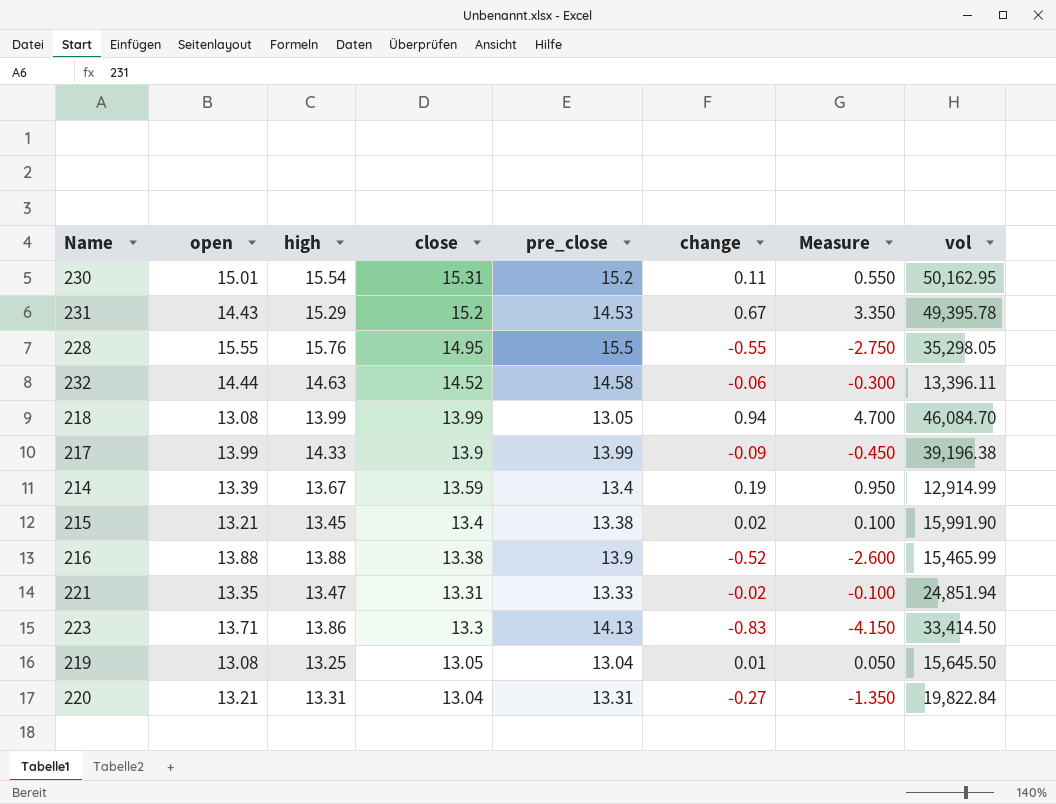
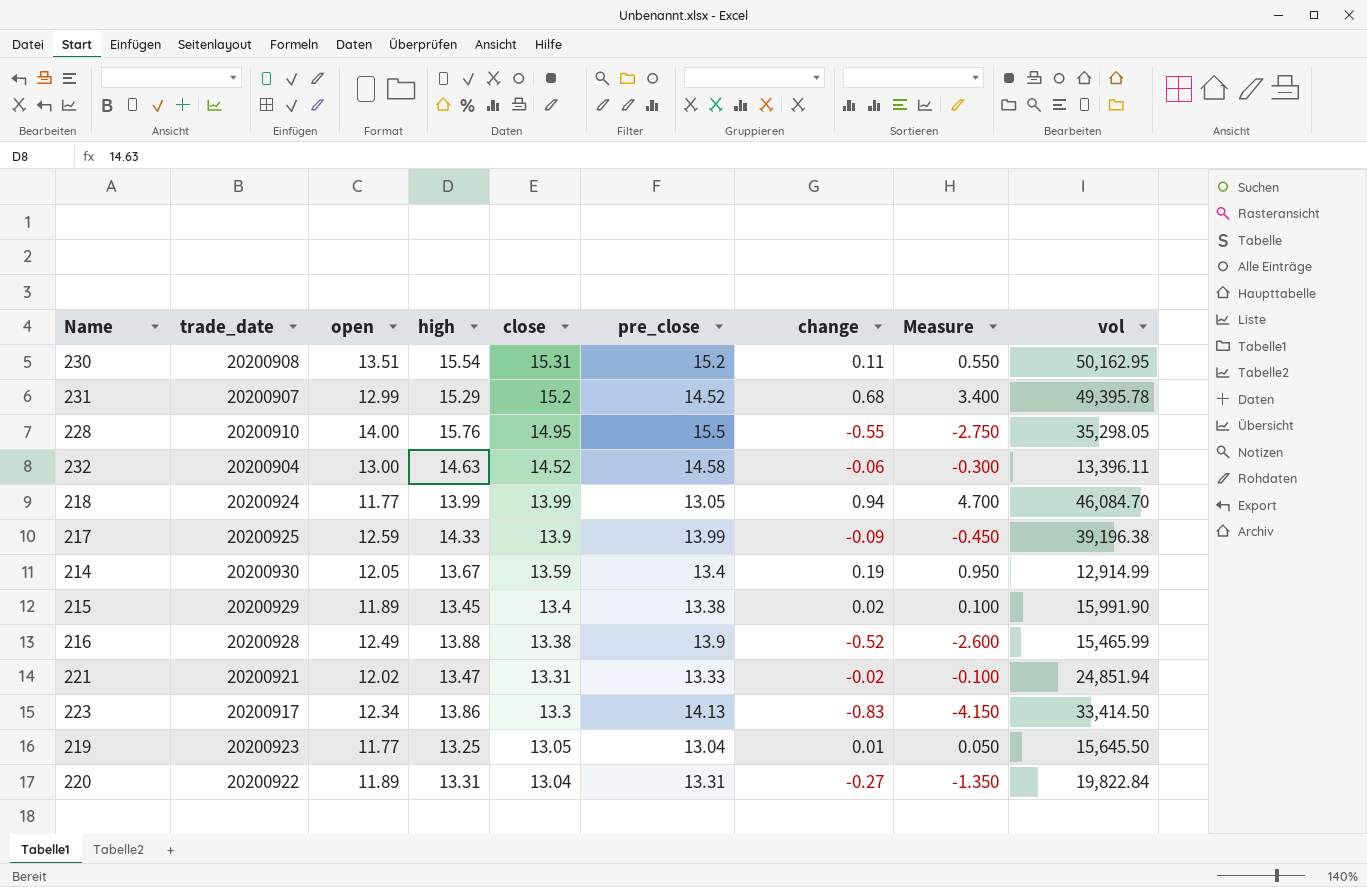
column trade_date | position: none -> 2
230 | open: 15.01 -> 13.51
231 | open: 14.43 -> 12.99
231 | pre_close: 14.53 -> 14.52
231 | change: 0.67 -> 0.68
231 | Measure: 3.350 -> 3.400
228 | open: 15.55 -> 14.00
232 | open: 14.44 -> 13.00
218 | open: 13.08 -> 11.77
217 | open: 13.99 -> 12.59
214 | open: 13.39 -> 12.05
215 | open: 13.21 -> 11.89
216 | open: 13.88 -> 12.49
221 | open: 13.35 -> 12.02
223 | open: 13.71 -> 12.34
219 | open: 13.08 -> 11.77
220 | open: 13.21 -> 11.89

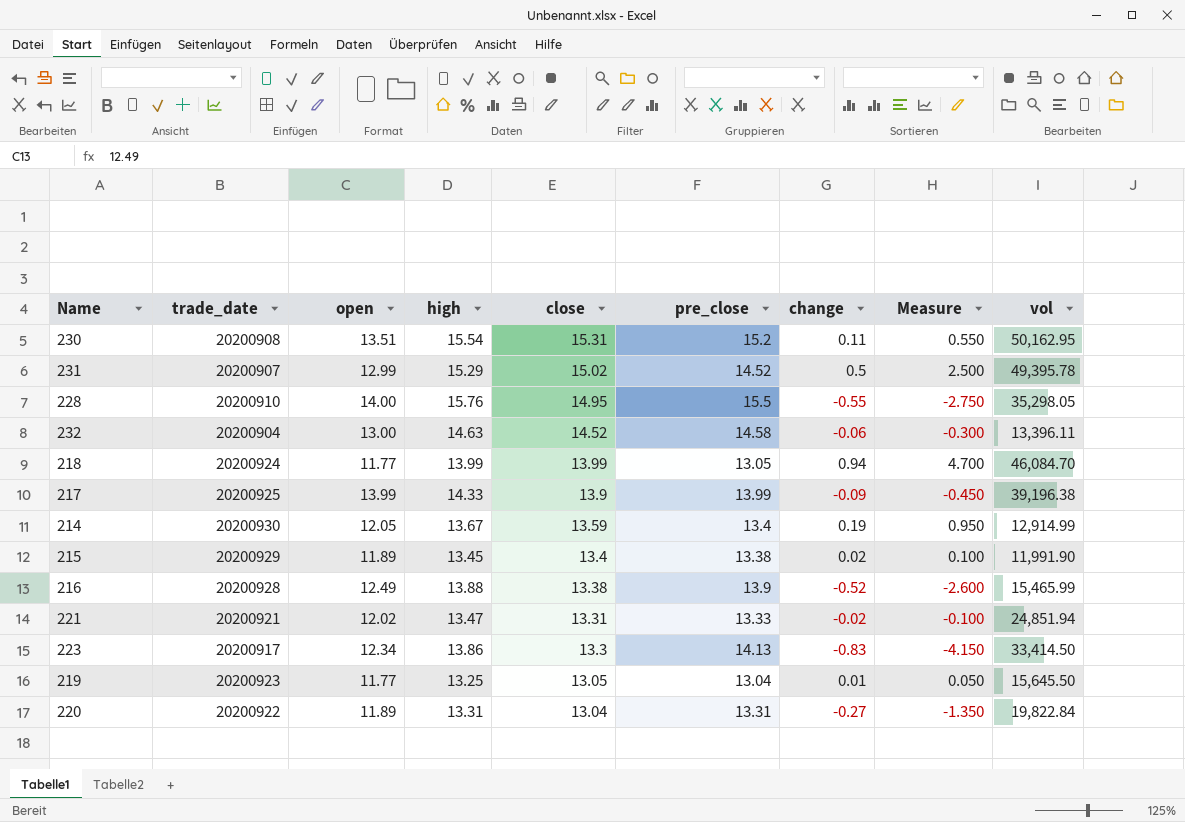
231 | close: 15.2 -> 15.02
231 | change: 0.68 -> 0.5
231 | Measure: 3.400 -> 2.500
217 | open: 12.59 -> 13.99
215 | vol: 15,991.90 -> 11,991.90

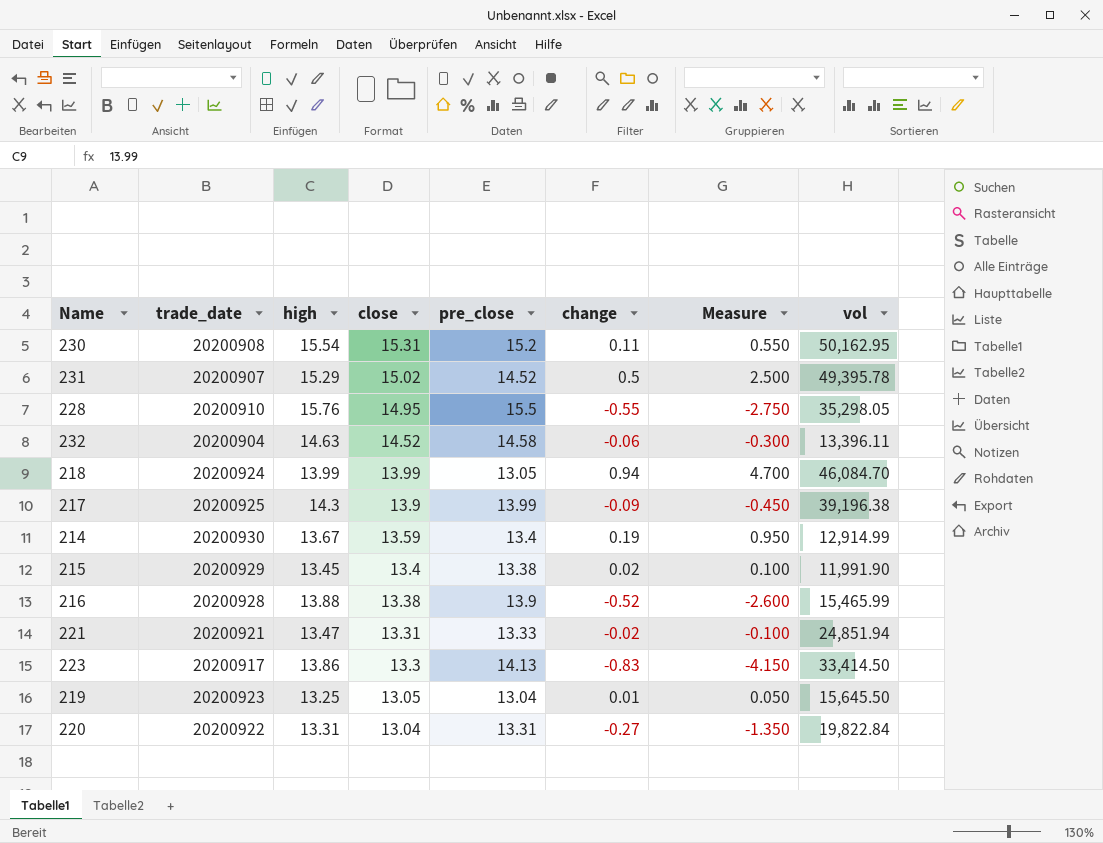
column open | position: 3 -> none
217 | high: 14.33 -> 14.3

